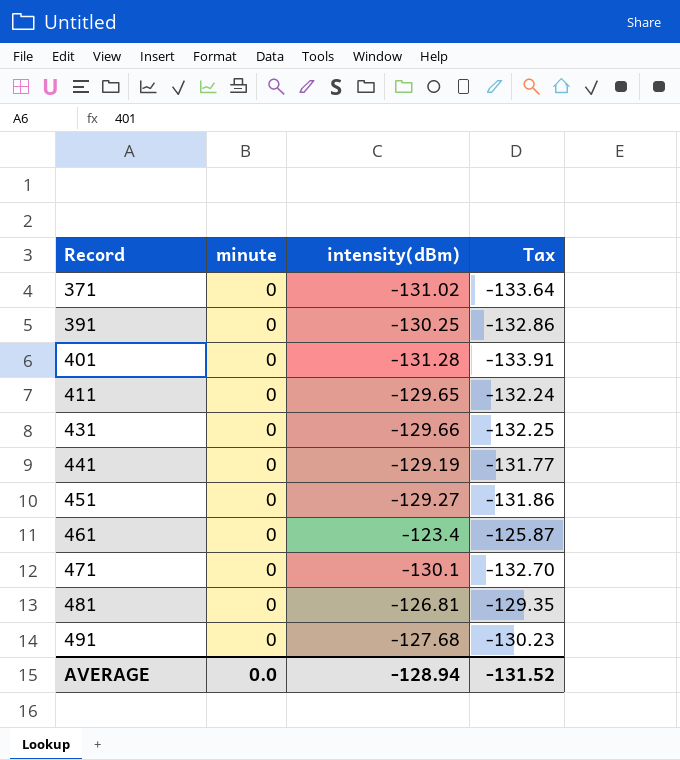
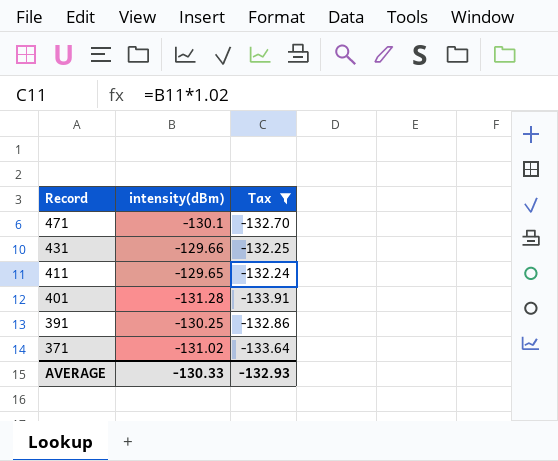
filter: none -> Tax <= -132.24
row order: Record ascending -> Record descending
column minute | position: 2 -> none
AVERAGE | intensity(dBm): -128.94 -> -130.33
AVERAGE | Tax: -131.52 -> -132.93

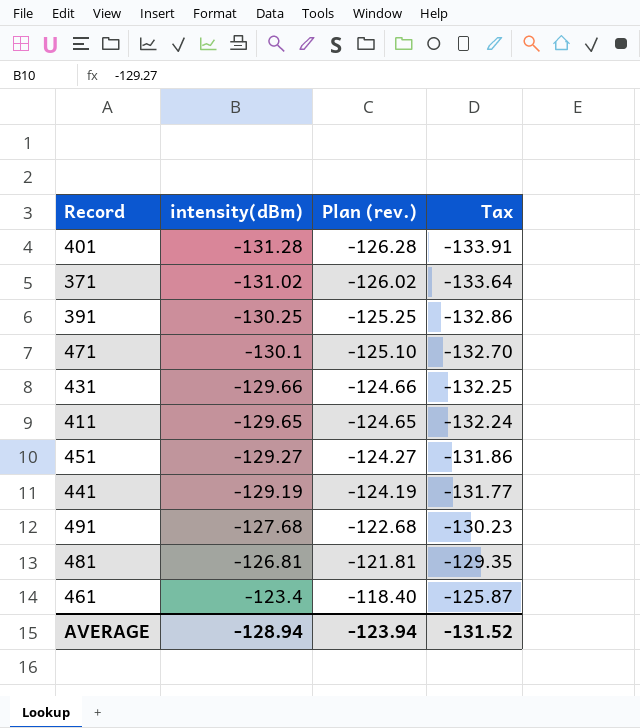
filter: Tax <= -132.24 -> none
row order: Record descending -> intensity(dBm) ascending
column Plan (rev.) | formula: none -> [intensity(dBm)] + 5
AVERAGE | intensity(dBm): -130.33 -> -128.94
AVERAGE | Tax: -132.93 -> -131.52

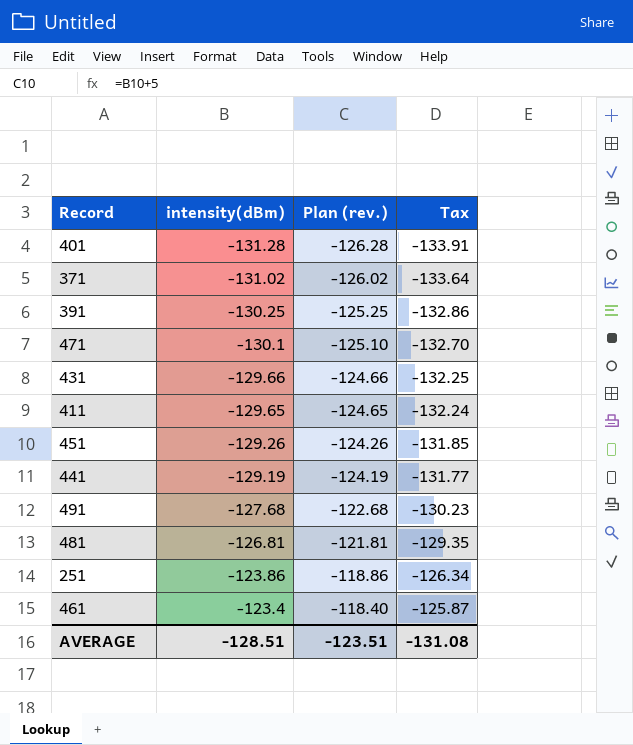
451 | intensity(dBm): -129.27 -> -129.26
451 | Plan (rev.): -124.27 -> -124.26
451 | Tax: -131.86 -> -131.85
row 251: none -> -123.86 | -118.86 | -126.34
AVERAGE | intensity(dBm): -128.94 -> -128.51
AVERAGE | Plan (rev.): -123.94 -> -123.51
AVERAGE | Tax: -131.52 -> -131.08

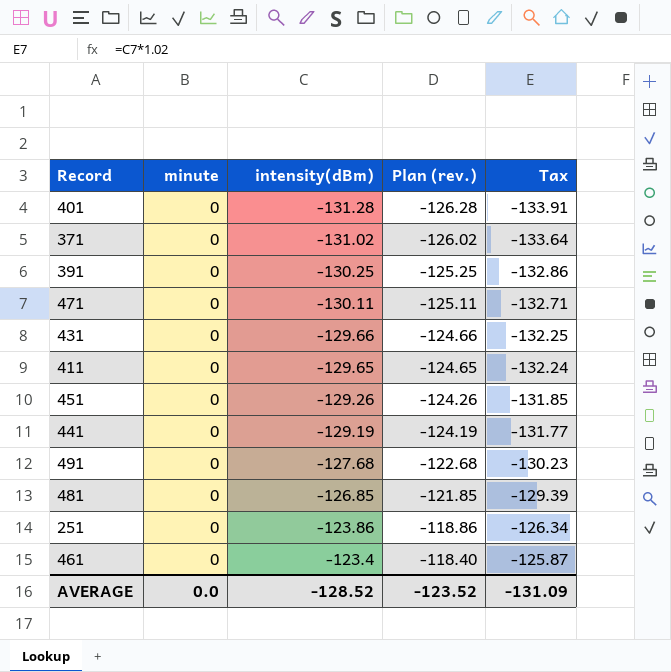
column minute | position: none -> 2
471 | intensity(dBm): -130.1 -> -130.11
471 | Plan (rev.): -125.10 -> -125.11
471 | Tax: -132.70 -> -132.71
481 | intensity(dBm): -126.81 -> -126.85
481 | Plan (rev.): -121.81 -> -121.85
481 | Tax: -129.35 -> -129.39
AVERAGE | intensity(dBm): -128.51 -> -128.52
AVERAGE | Plan (rev.): -123.51 -> -123.52
AVERAGE | Tax: -131.08 -> -131.09

